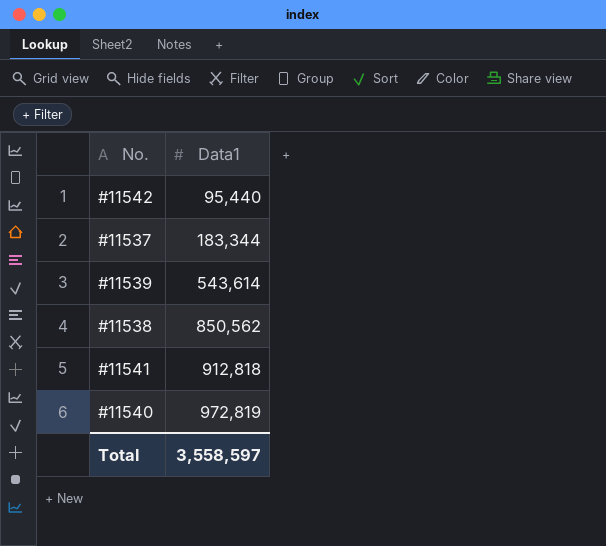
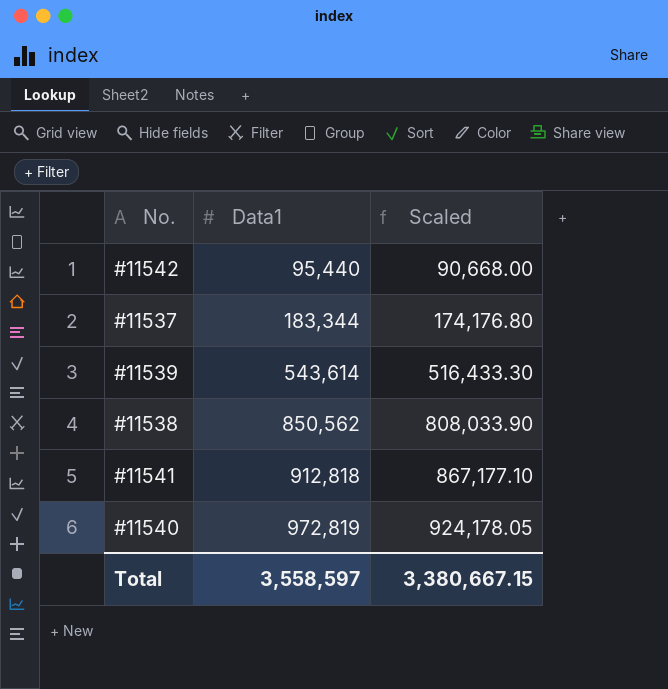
column Scaled | formula: none -> [Data1] * 0.95

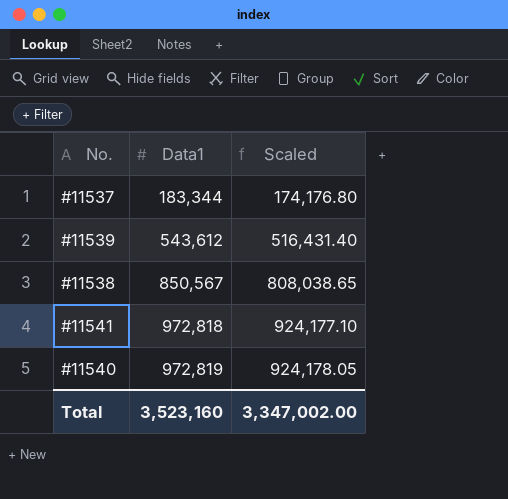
row #11542: 95,440 | 90,668.00 -> none
#11539 | Data1: 543,614 -> 543,612
#11539 | Scaled: 516,433.30 -> 516,431.40
#11538 | Data1: 850,562 -> 850,567
#11538 | Scaled: 808,033.90 -> 808,038.65
#11541 | Data1: 912,818 -> 972,818
#11541 | Scaled: 867,177.10 -> 924,177.10
Total | Data1: 3,558,597 -> 3,523,160
Total | Scaled: 3,380,667.15 -> 3,347,002.00

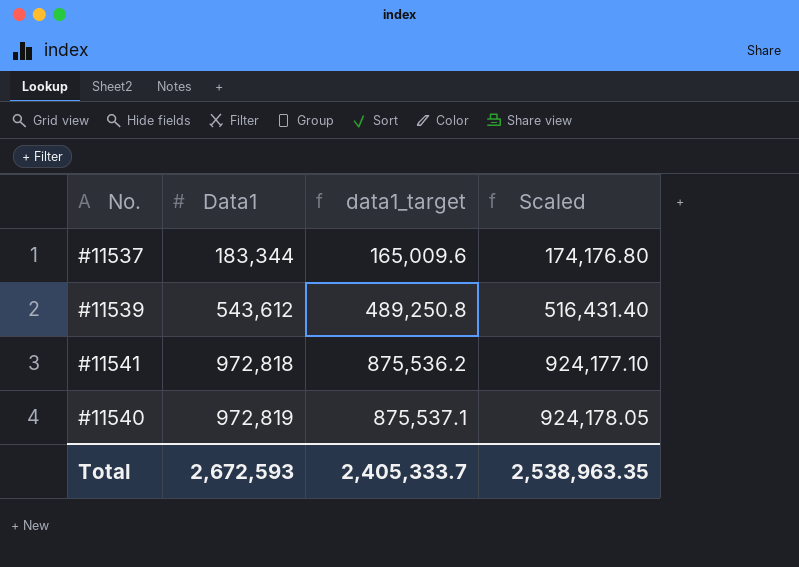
column data1_target | formula: none -> [Data1] * 0.9
row #11538: 850,567 | 808,038.65 -> none
Total | Data1: 3,523,160 -> 2,672,593
Total | Scaled: 3,347,002.00 -> 2,538,963.35

